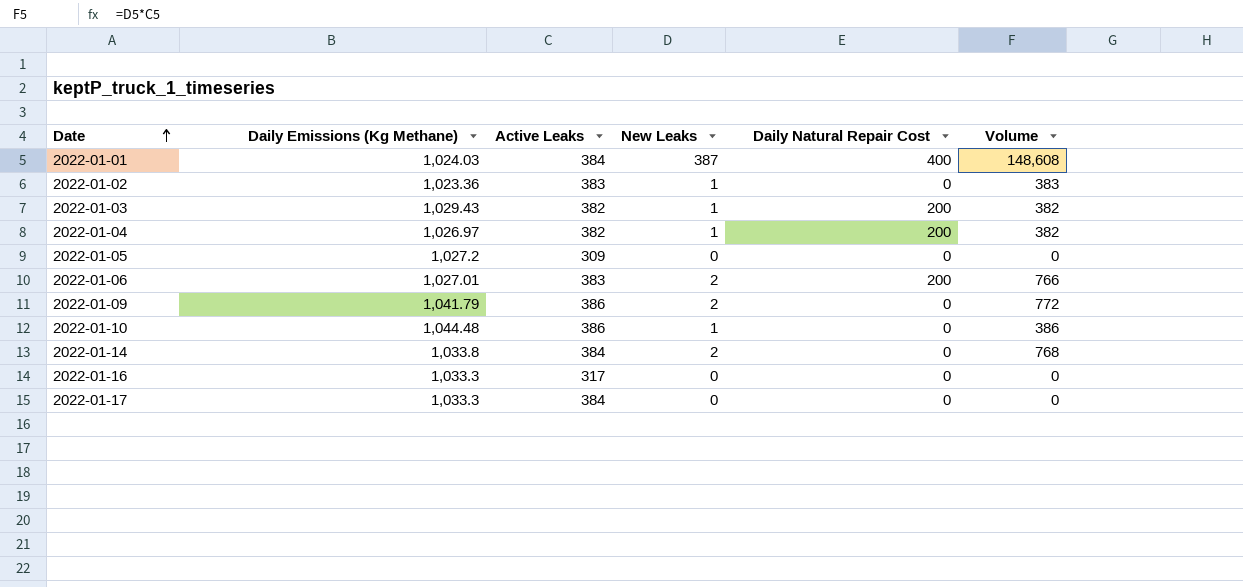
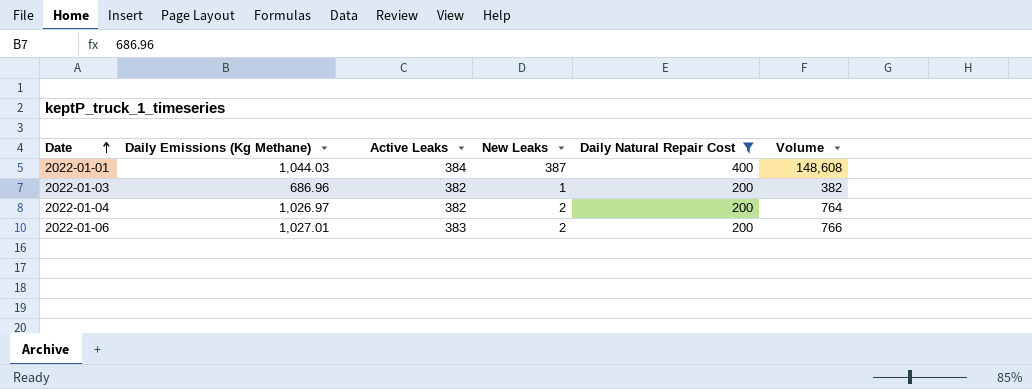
filter: none -> Daily Natural Repair Cost != 0
2022-01-01 | Daily Emissions (Kg Methane): 1,024.03 -> 1,044.03
2022-01-03 | Daily Emissions (Kg Methane): 1,029.43 -> 686.96
2022-01-04 | New Leaks: 1 -> 2
2022-01-04 | Volume: 382 -> 764

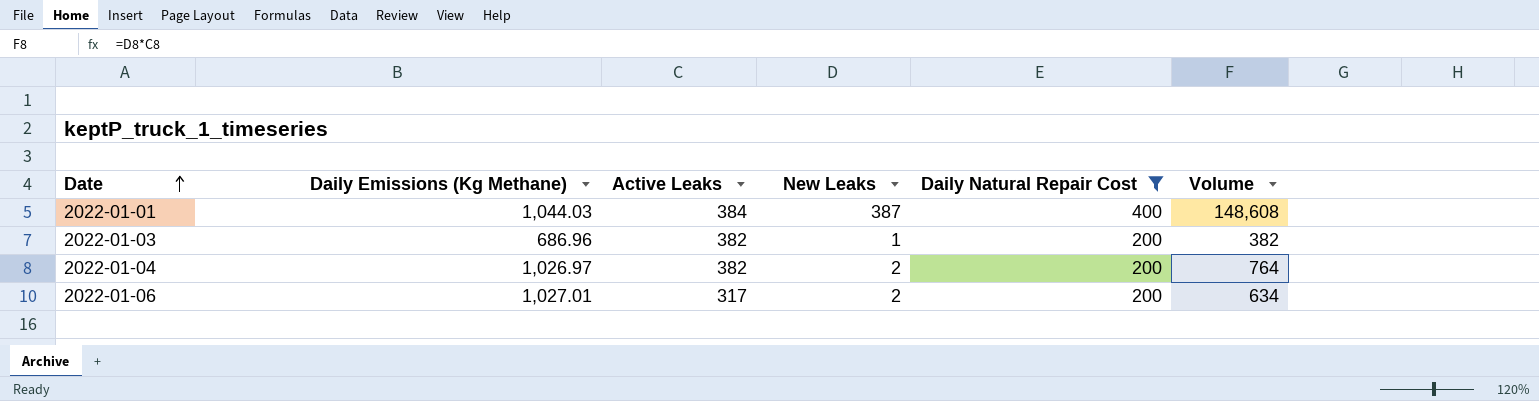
2022-01-06 | Active Leaks: 383 -> 317
2022-01-06 | Volume: 766 -> 634

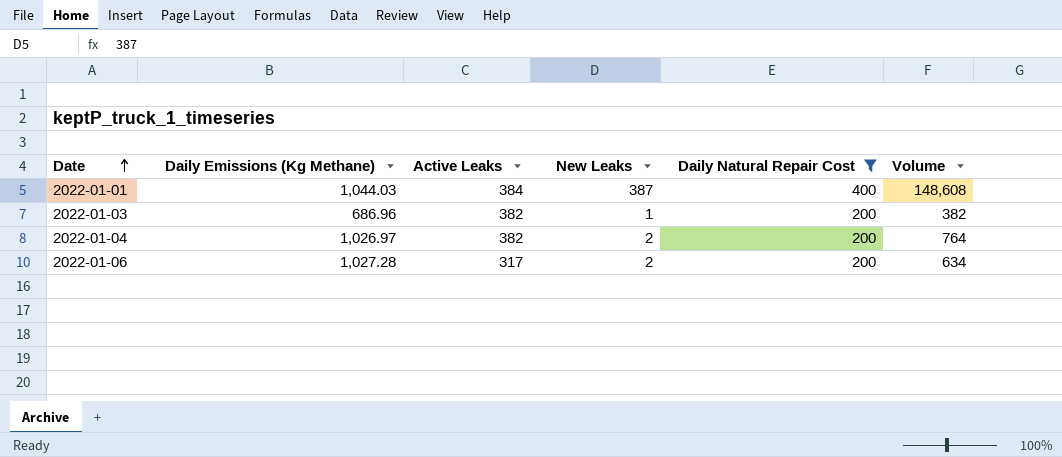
2022-01-06 | Daily Emissions (Kg Methane): 1,027.01 -> 1,027.28

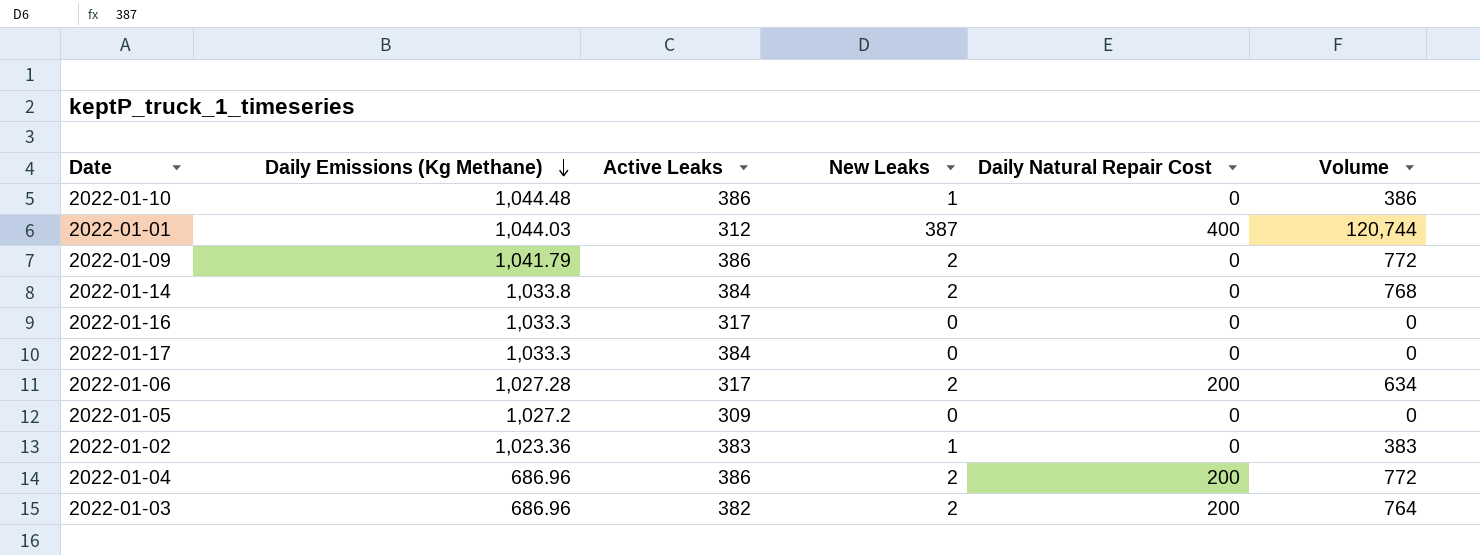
filter: Daily Natural Repair Cost != 0 -> none
row order: Date ascending -> Daily Emissions (Kg Methane) descending
2022-01-01 | Active Leaks: 384 -> 312
2022-01-01 | Volume: 148,608 -> 120,744
2022-01-04 | Daily Emissions (Kg Methane): 1,026.97 -> 686.96
2022-01-04 | Active Leaks: 382 -> 386
2022-01-04 | Volume: 764 -> 772
2022-01-03 | New Leaks: 1 -> 2
2022-01-03 | Volume: 382 -> 764

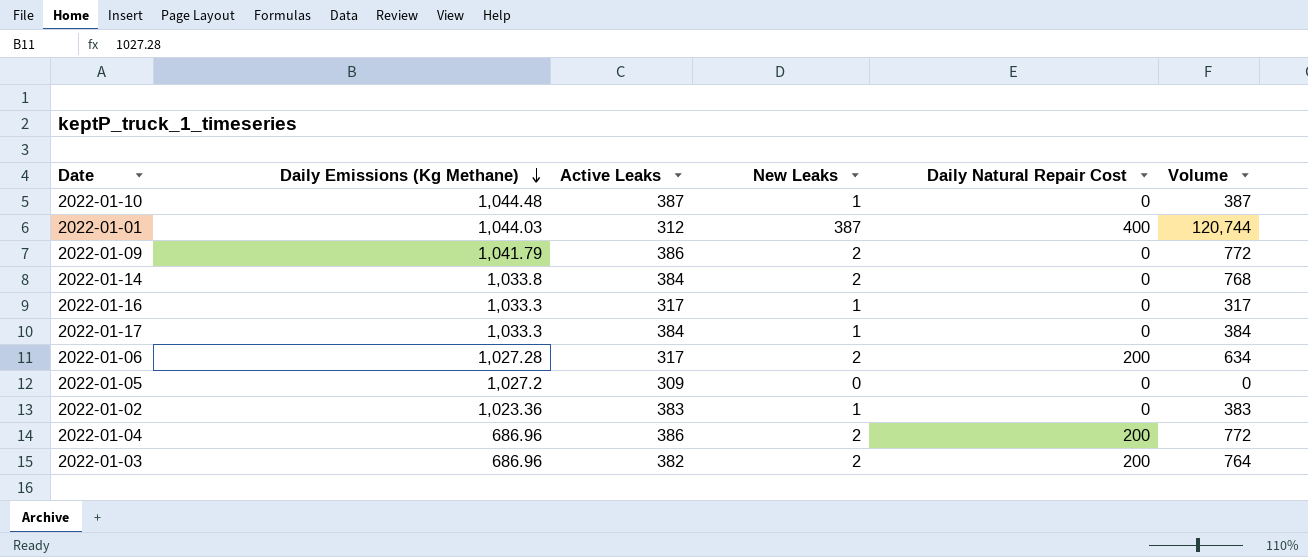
2022-01-10 | Active Leaks: 386 -> 387
2022-01-10 | Volume: 386 -> 387
2022-01-16 | New Leaks: 0 -> 1
2022-01-16 | Volume: 0 -> 317
2022-01-17 | New Leaks: 0 -> 1
2022-01-17 | Volume: 0 -> 384

